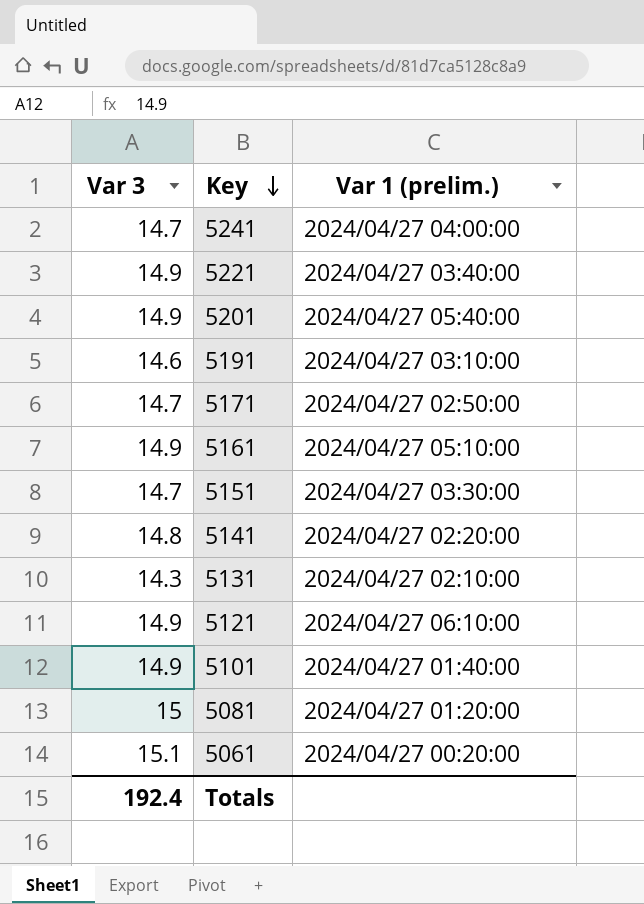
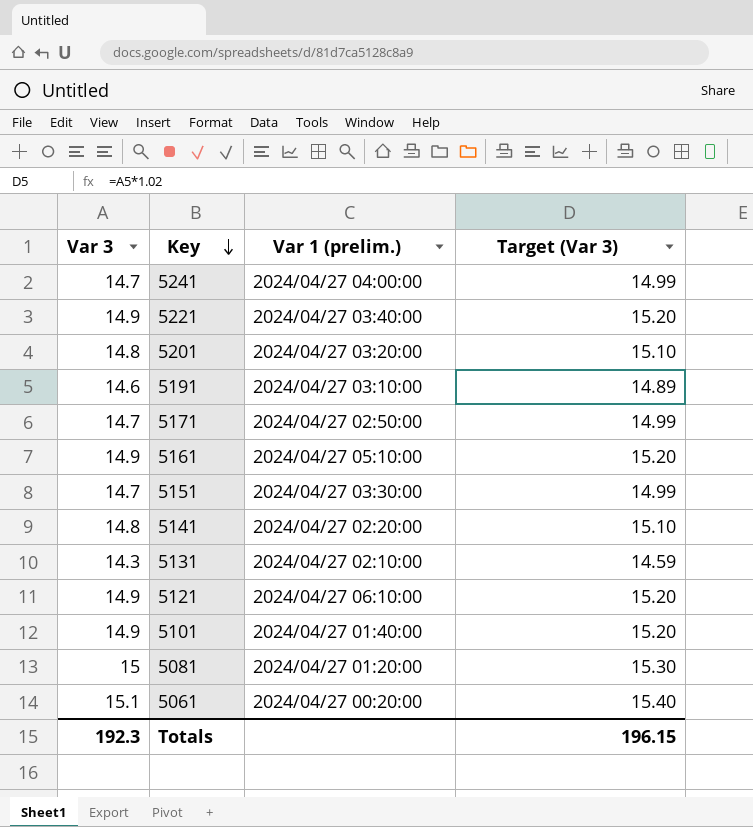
column Target (Var 3) | formula: none -> [Var 3] * 1.02
5201 | Var 3: 14.9 -> 14.8
5201 | Var 1 (prelim.): 2024/04/27 05:40:00 -> 2024/04/27 03:20:00
Totals | Var 3: 192.4 -> 192.3

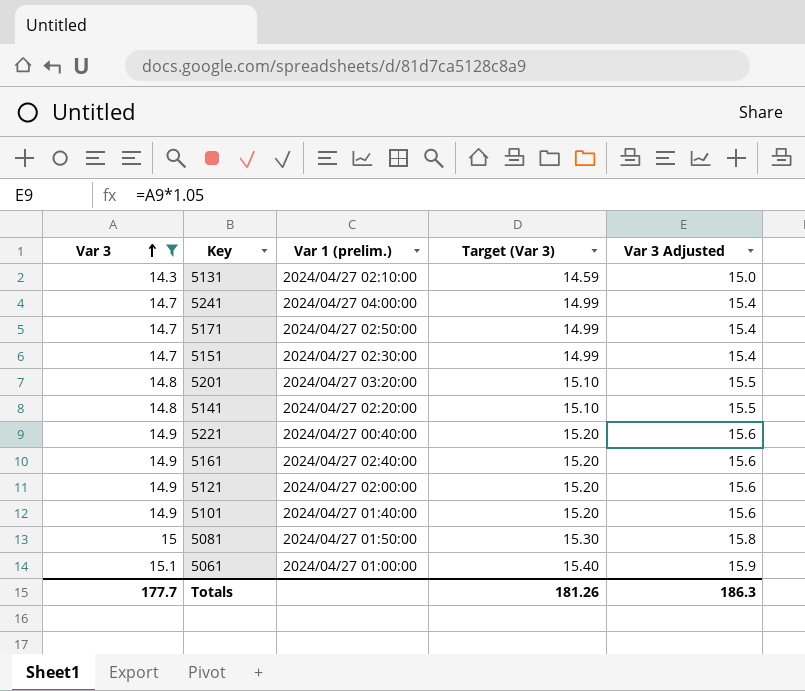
filter: none -> Var 3 != 14.6
row order: Key descending -> Var 3 ascending
column Var 3 Adjusted | formula: none -> [Var 3] * 1.05
5151 | Var 1 (prelim.): 2024/04/27 03:30:00 -> 2024/04/27 02:30:00
5221 | Var 1 (prelim.): 2024/04/27 03:40:00 -> 2024/04/27 00:40:00
5161 | Var 1 (prelim.): 2024/04/27 05:10:00 -> 2024/04/27 02:40:00
5121 | Var 1 (prelim.): 2024/04/27 06:10:00 -> 2024/04/27 02:00:00
5081 | Var 1 (prelim.): 2024/04/27 01:20:00 -> 2024/04/27 01:50:00
5061 | Var 1 (prelim.): 2024/04/27 00:20:00 -> 2024/04/27 01:00:00
Totals | Var 3: 192.3 -> 177.7
Totals | Target (Var 3): 196.15 -> 181.26

